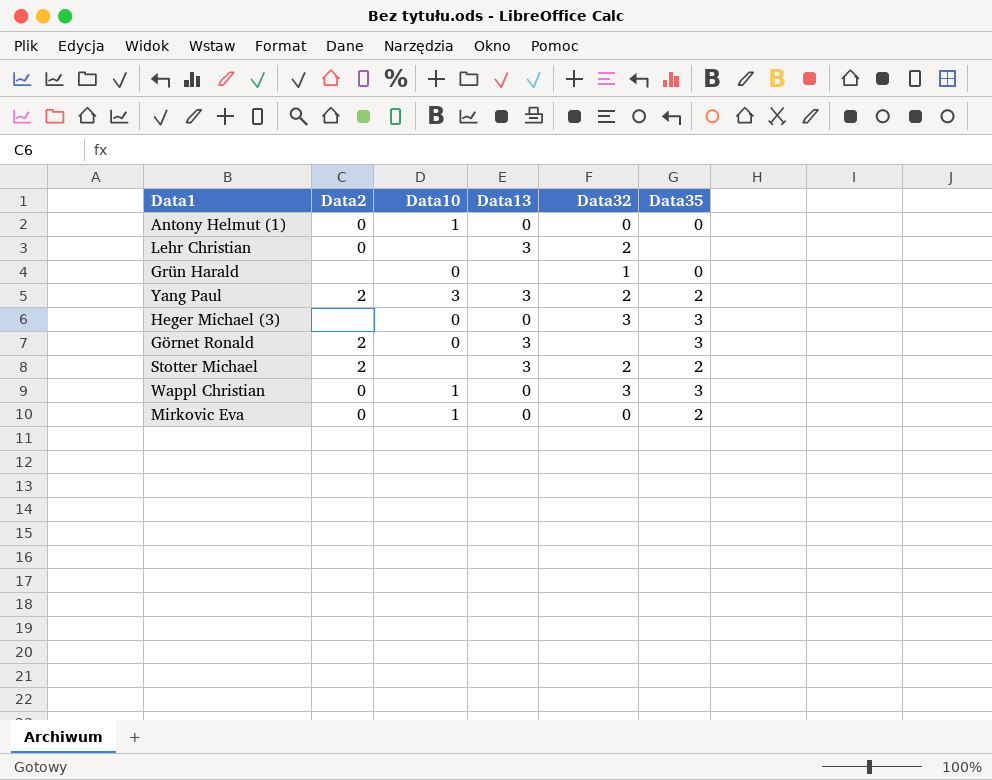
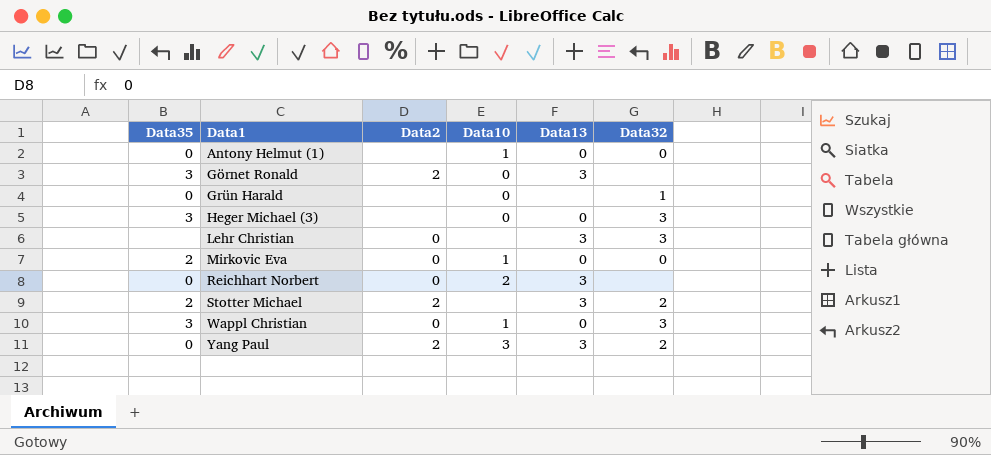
row order: none -> Data1 ascending
column Data35 | position: 6 -> 1
Antony Helmut (1) | Data2: 0 -> none
Lehr Christian | Data32: 2 -> 3
row Reichhart Norbert: none -> 0 | 0 | 2 | 3 | none
Yang Paul | Data35: 2 -> 0

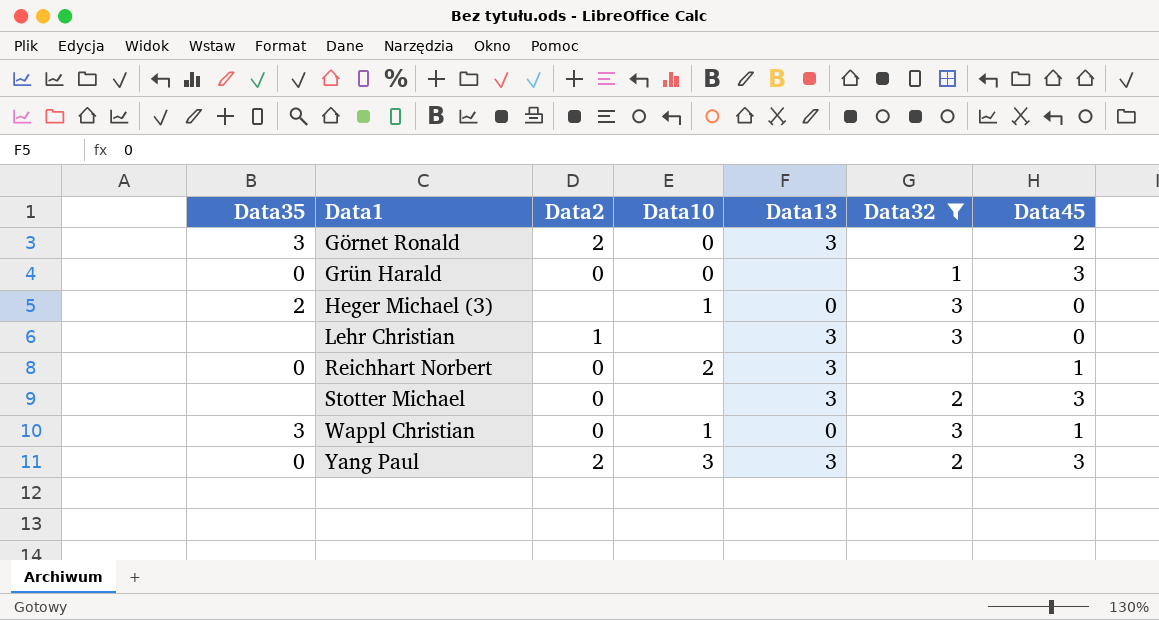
filter: none -> Data32 != 0
column Data45 | position: none -> 7
Grün Harald | Data2: none -> 0
Heger Michael (3) | Data35: 3 -> 2
Heger Michael (3) | Data10: 0 -> 1
Lehr Christian | Data2: 0 -> 1
Stotter Michael | Data35: 2 -> none
Stotter Michael | Data2: 2 -> 0

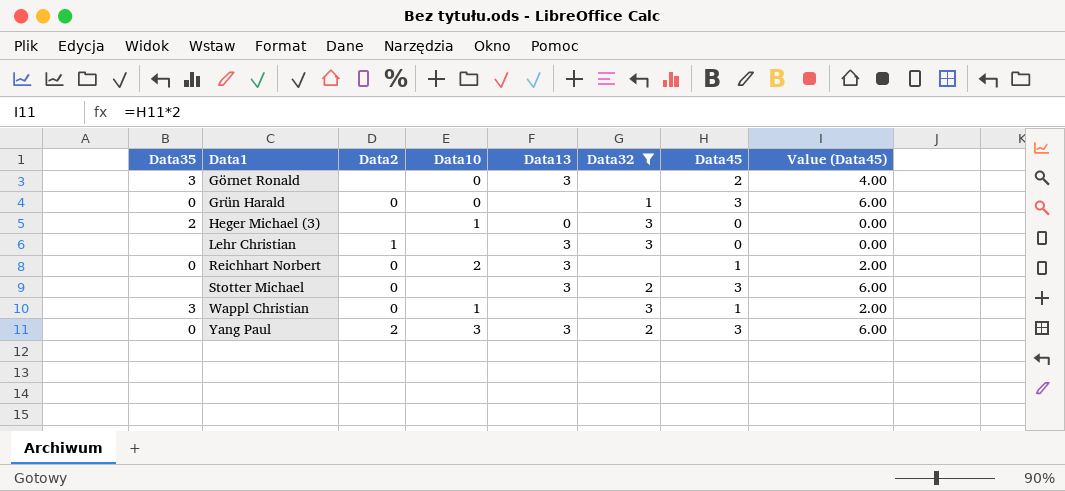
column Value (Data45) | formula: none -> [Data45] * 2
Görnet Ronald | Data2: 2 -> none
Wappl Christian | Data13: 0 -> none

